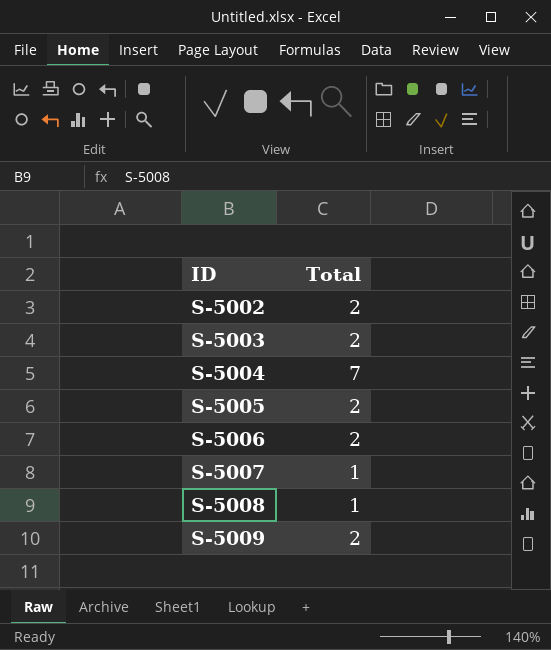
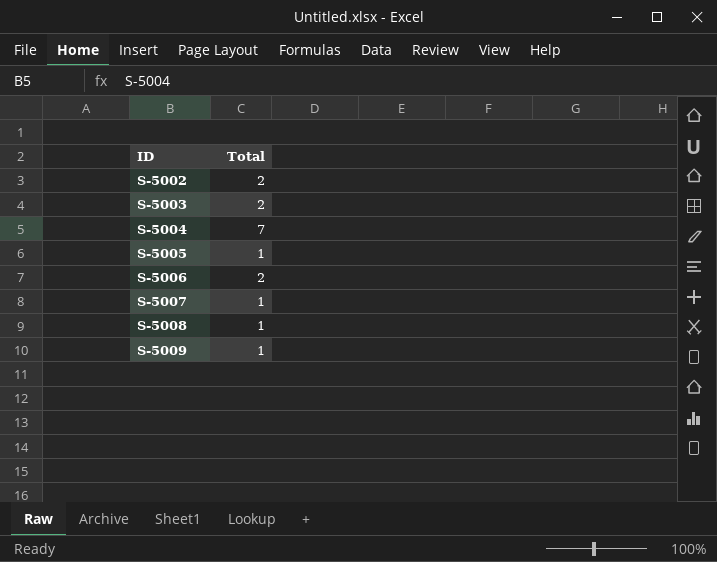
S-5005 | Total: 2 -> 1
S-5009 | Total: 2 -> 1

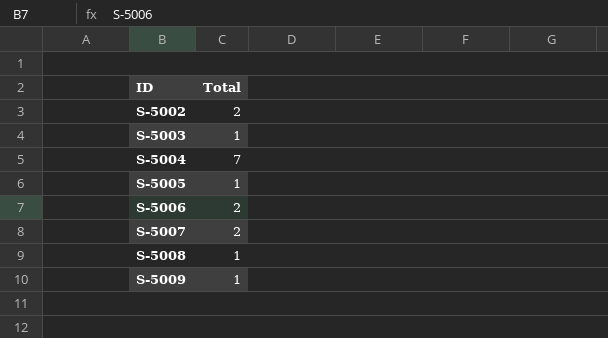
S-5003 | Total: 2 -> 1
S-5007 | Total: 1 -> 2

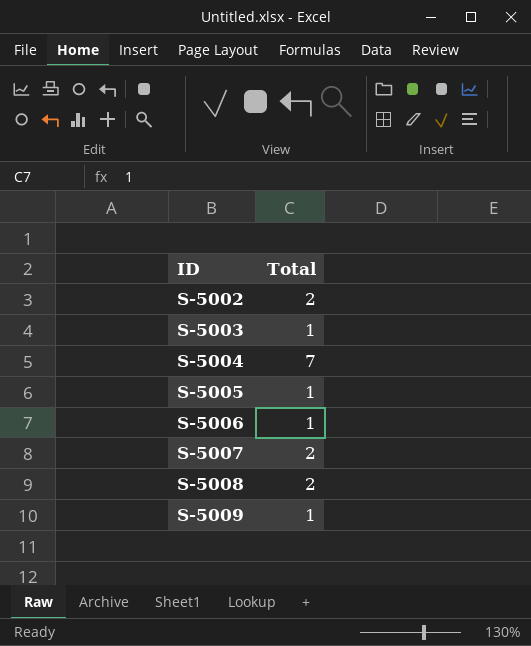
S-5006 | Total: 2 -> 1
S-5008 | Total: 1 -> 2

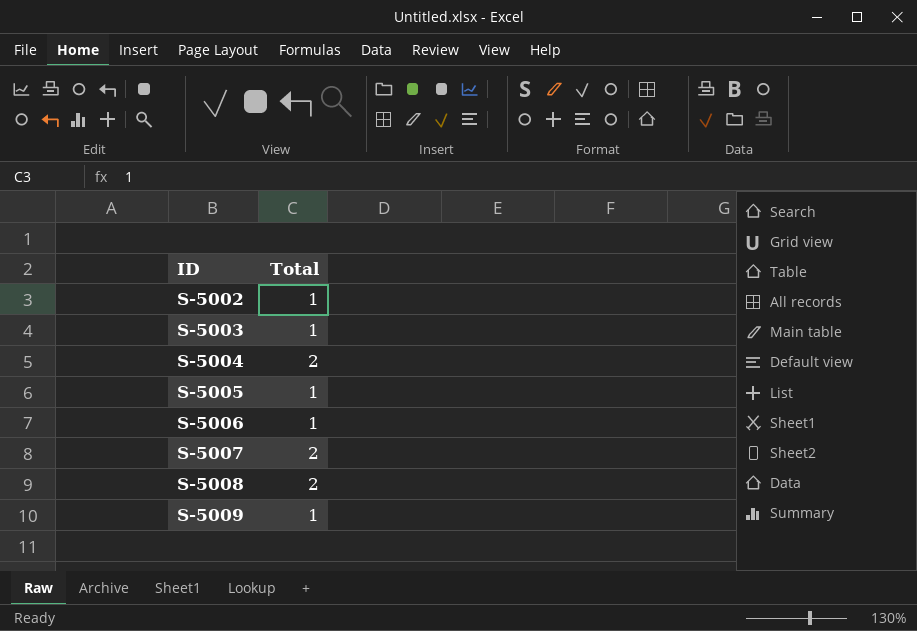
S-5002 | Total: 2 -> 1
S-5004 | Total: 7 -> 2

